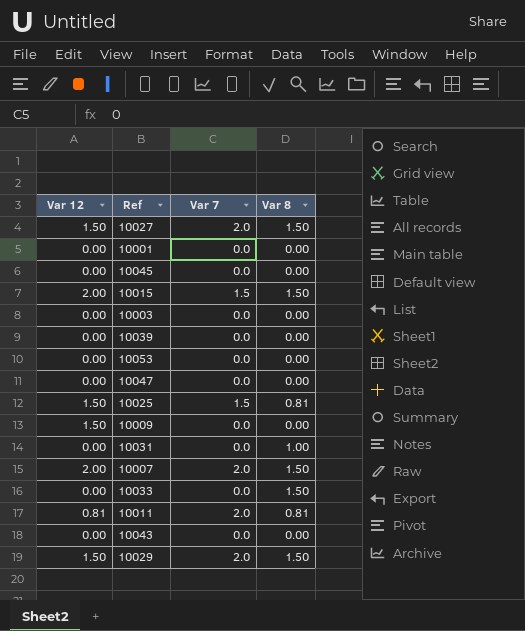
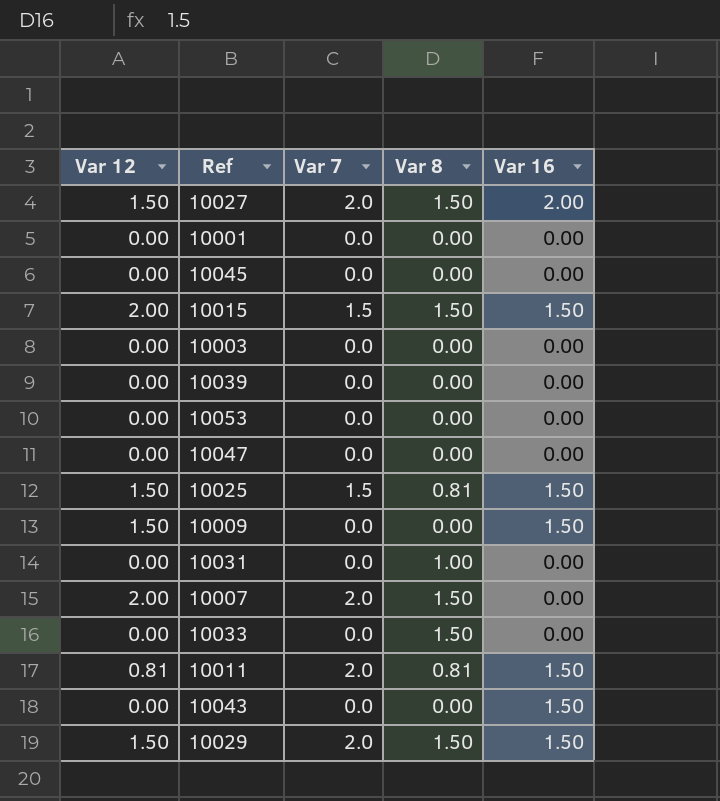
column Var 16 | position: none -> 5

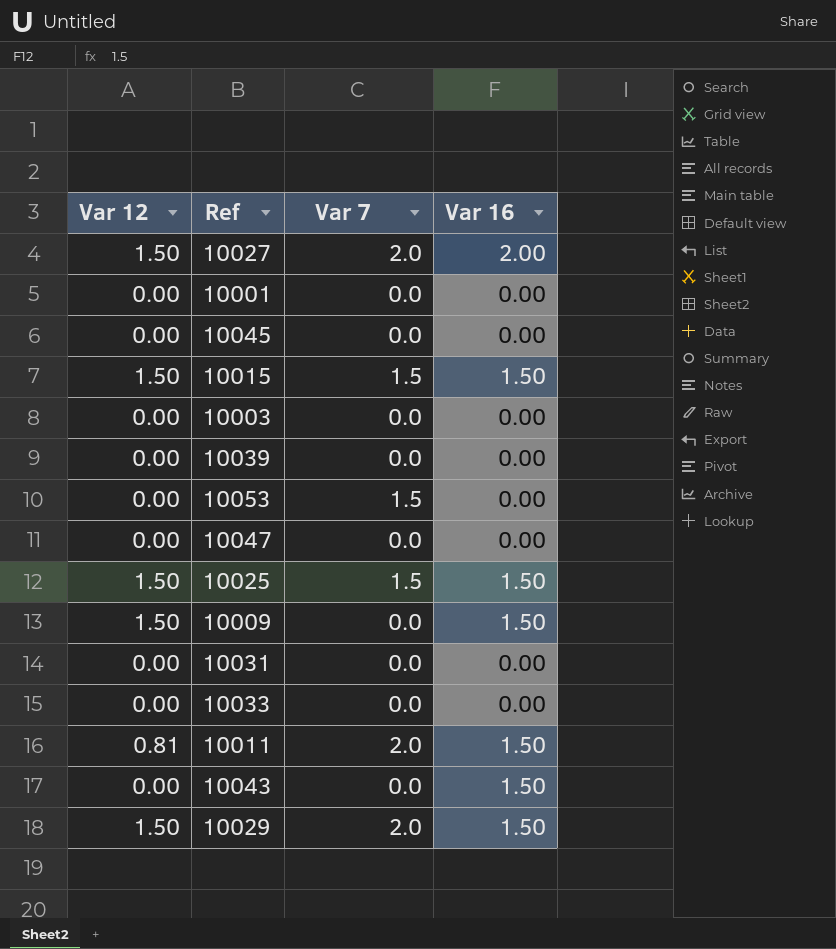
column Var 8 | position: 4 -> none
row 10007: 2.00 | 2.0 | 1.50 | 0.00 -> none
10015 | Var 12: 2.00 -> 1.50
10053 | Var 7: 0.0 -> 1.5

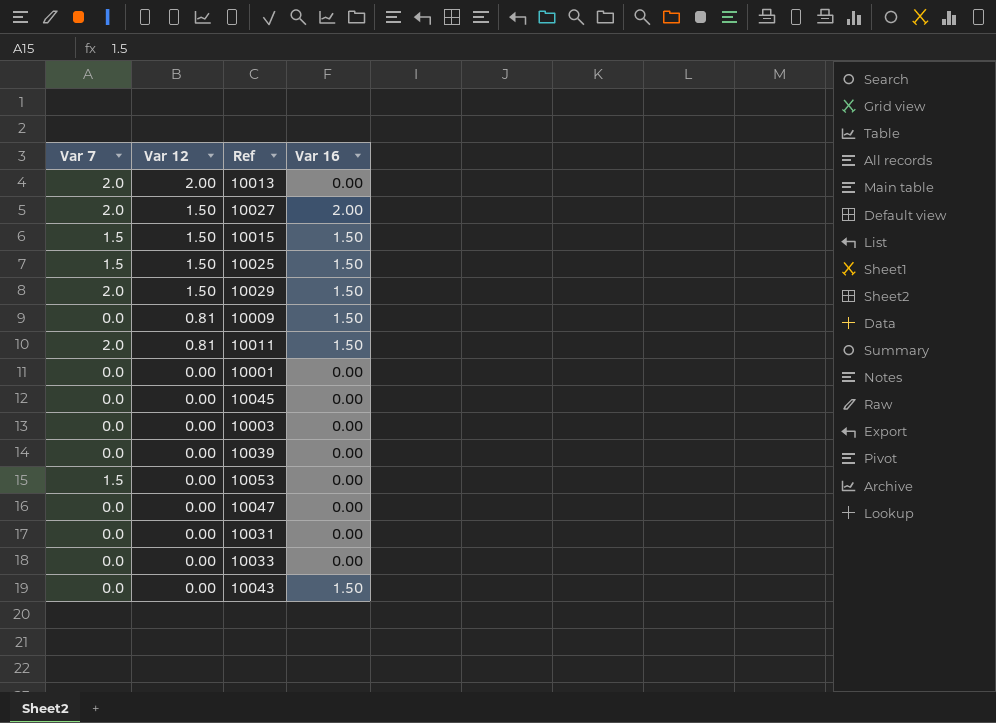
row order: none -> Var 12 descending
column Var 7 | position: 3 -> 1
row 10013: none -> 2.0 | 2.00 | 0.00
10009 | Var 12: 1.50 -> 0.81

